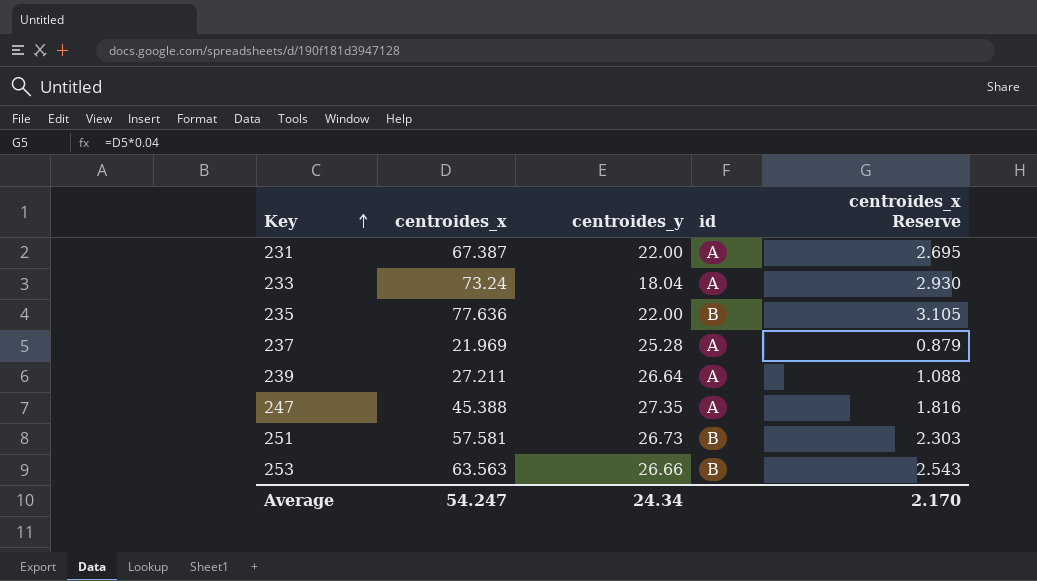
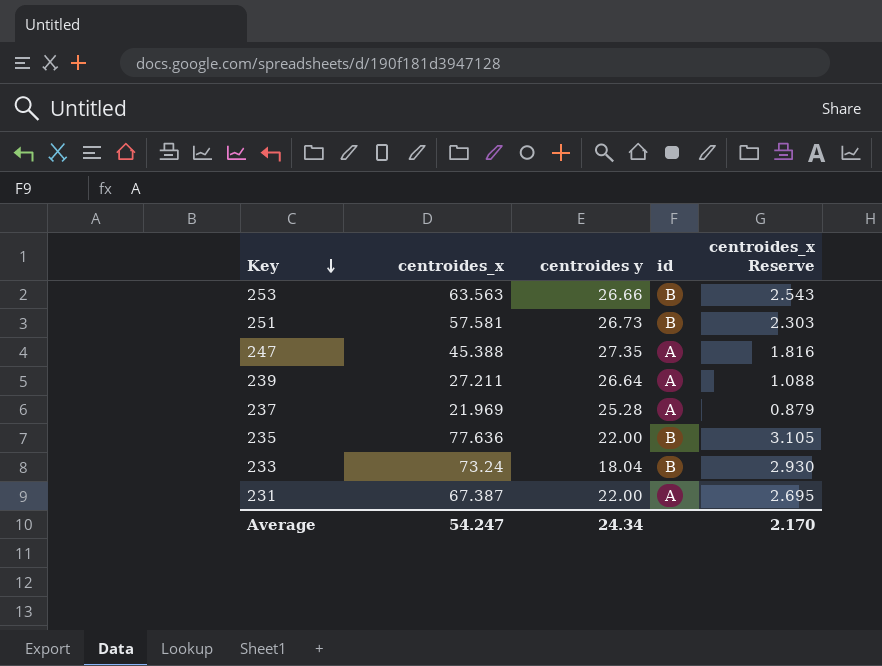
row order: Key ascending -> Key descending
column name: centroides_y -> centroides y
233 | id: A -> B

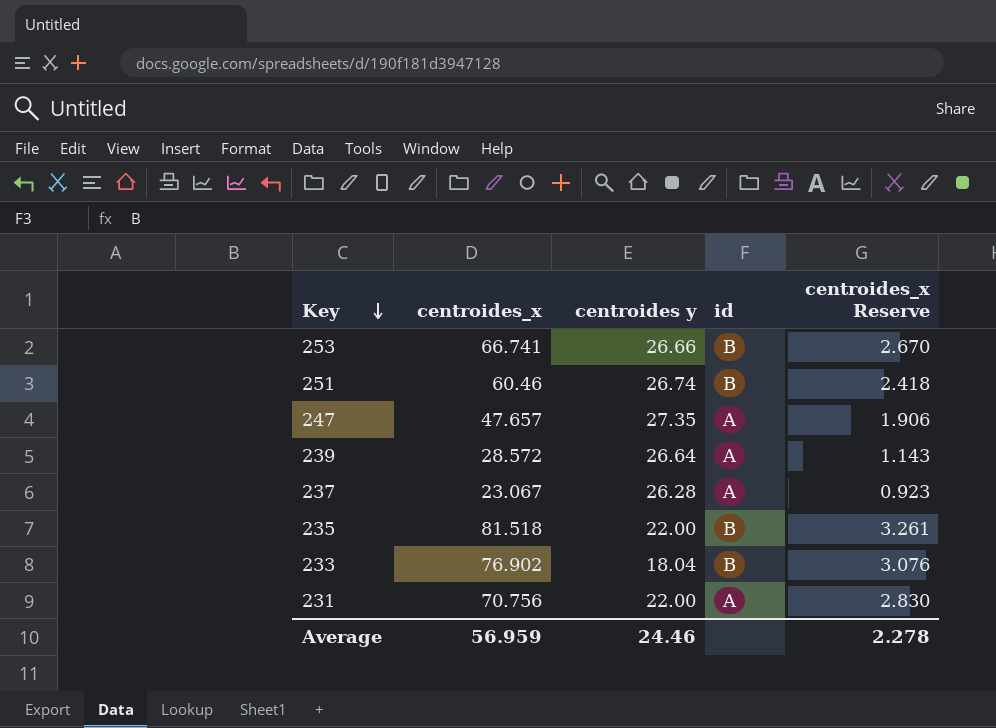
253 | centroides_x: 63.563 -> 66.741
253 | centroides_x Reserve: 2.543 -> 2.670
251 | centroides_x: 57.581 -> 60.46
251 | centroides y: 26.73 -> 26.74
251 | centroides_x Reserve: 2.303 -> 2.418
247 | centroides_x: 45.388 -> 47.657
247 | centroides_x Reserve: 1.816 -> 1.906
239 | centroides_x: 27.211 -> 28.572
239 | centroides_x Reserve: 1.088 -> 1.143
237 | centroides_x: 21.969 -> 23.067
237 | centroides y: 25.28 -> 26.28
237 | centroides_x Reserve: 0.879 -> 0.923
235 | centroides_x: 77.636 -> 81.518
235 | centroides_x Reserve: 3.105 -> 3.261
233 | centroides_x: 73.24 -> 76.902
233 | centroides_x Reserve: 2.930 -> 3.076
231 | centroides_x: 67.387 -> 70.756
231 | centroides_x Reserve: 2.695 -> 2.830
Average | centroides_x: 54.247 -> 56.959
Average | centroides y: 24.34 -> 24.46
Average | centroides_x Reserve: 2.170 -> 2.278

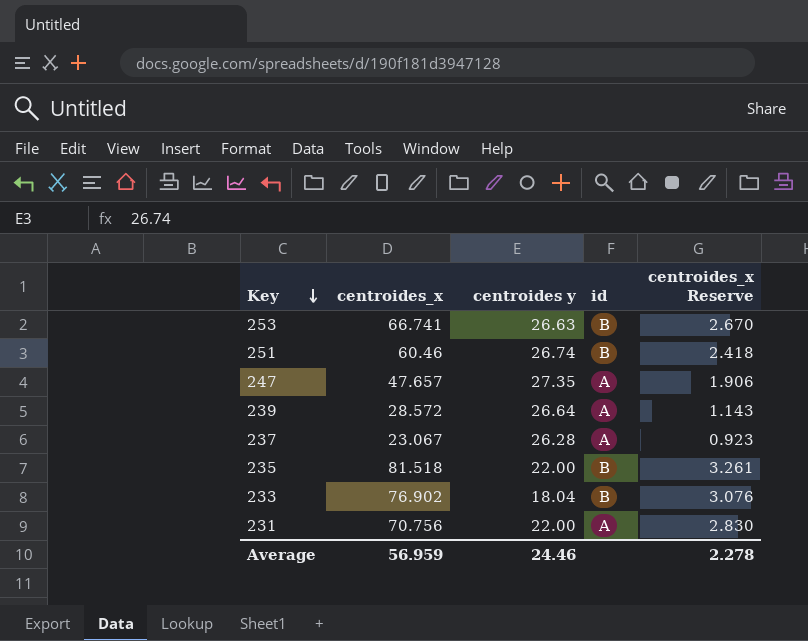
253 | centroides y: 26.66 -> 26.63

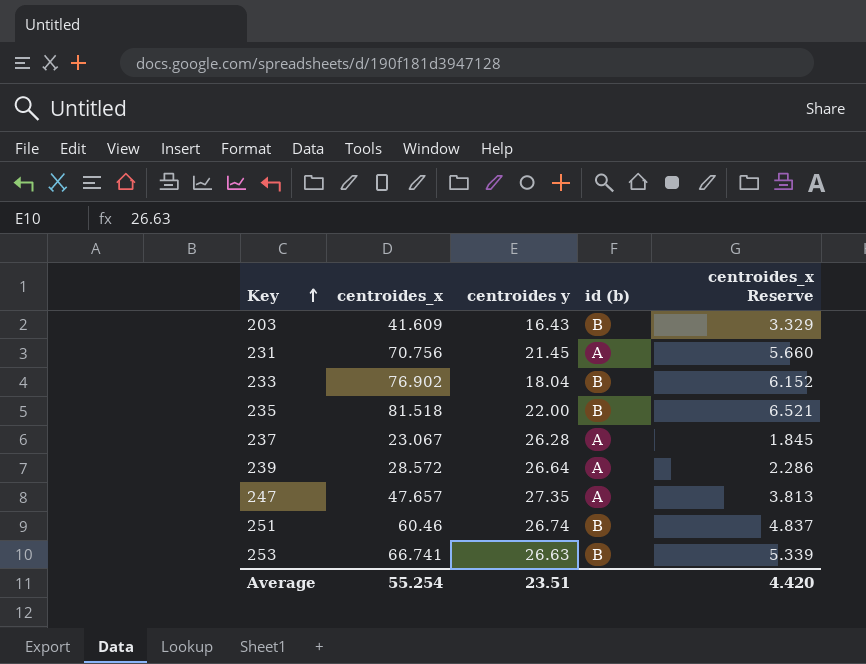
row order: Key descending -> Key ascending
column name: id -> id (b)
column centroides_x Reserve | formula: [centroides_x] * 0.04 -> [centroides_x] * 0.08
row 203: none -> 41.609 | 16.43 | B | 3.329
231 | centroides y: 22.00 -> 21.45
Average | centroides_x: 56.959 -> 55.254
Average | centroides y: 24.46 -> 23.51
Average | centroides_x Reserve: 2.278 -> 4.420

